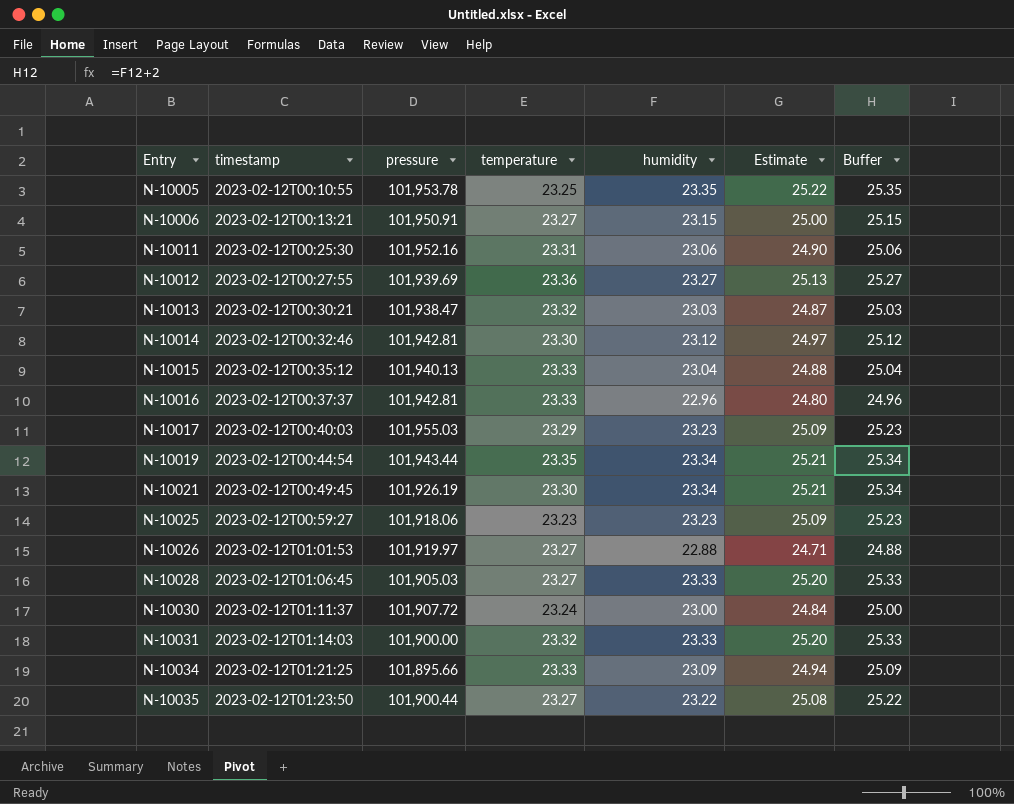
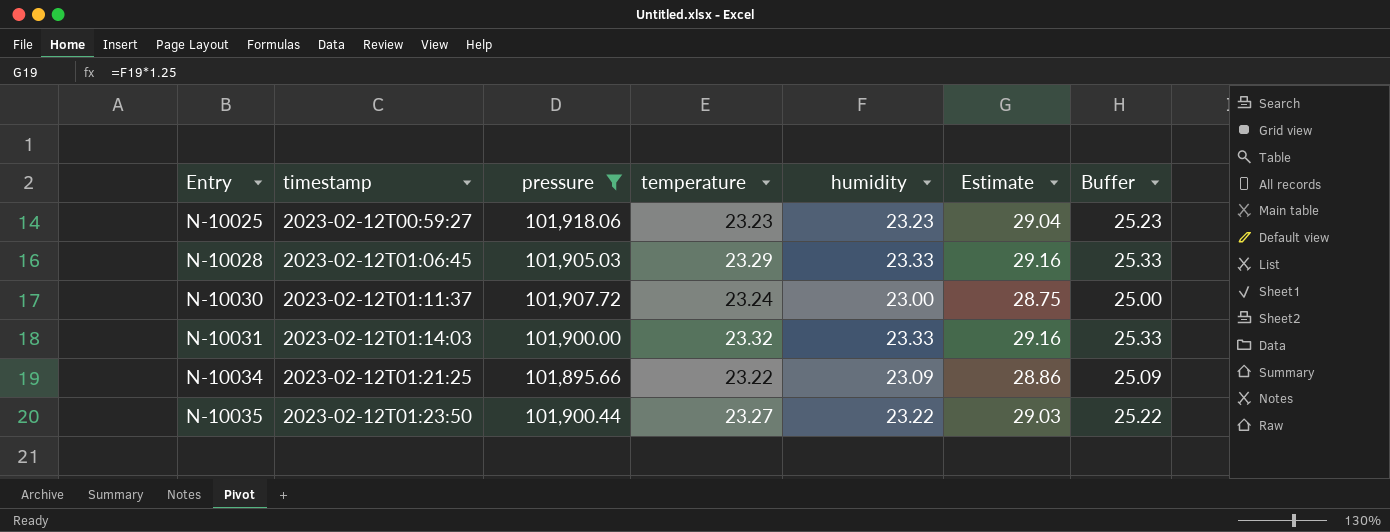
filter: none -> pressure <= 101,918.06
column Estimate | formula: [humidity] * 1.08 -> [humidity] * 1.25
N-10028 | temperature: 23.27 -> 23.29
N-10034 | temperature: 23.33 -> 23.22

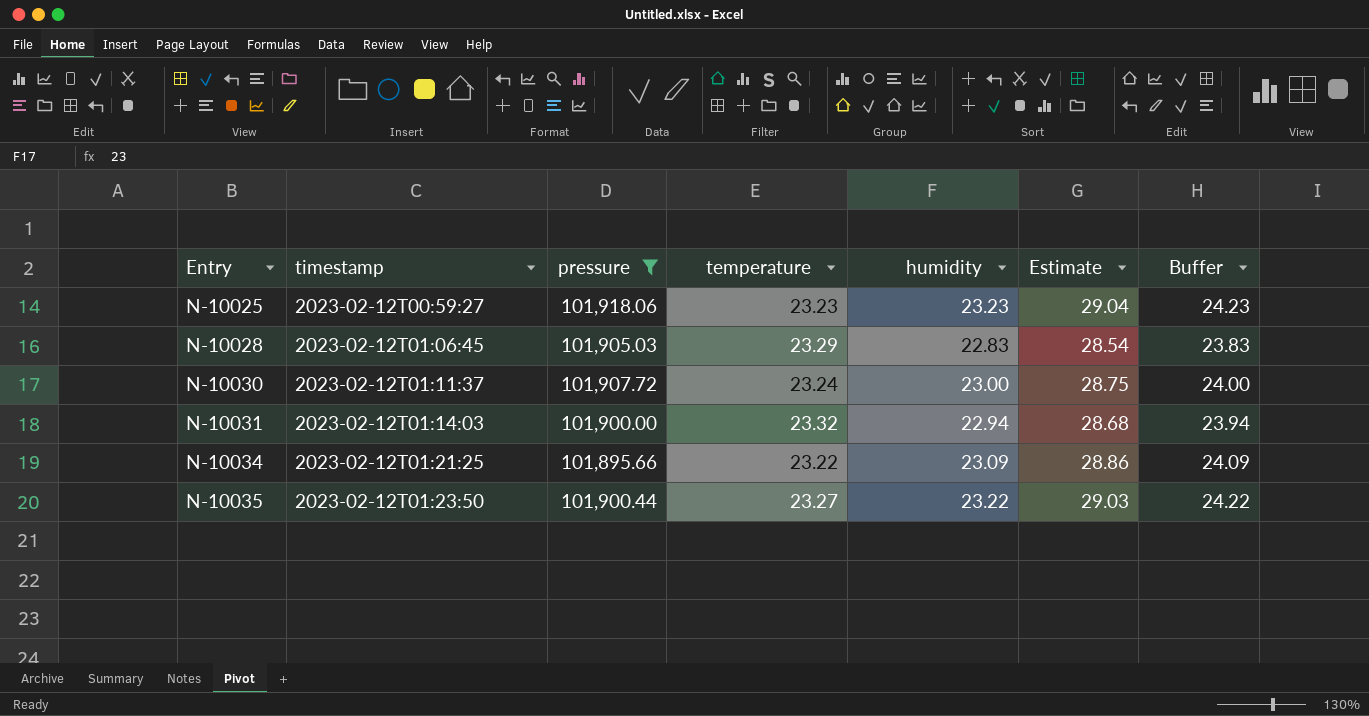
column Buffer | formula: [humidity] + 2 -> [humidity] + 1
N-10028 | humidity: 23.33 -> 22.83
N-10028 | Estimate: 29.16 -> 28.54
N-10031 | humidity: 23.33 -> 22.94
N-10031 | Estimate: 29.16 -> 28.68

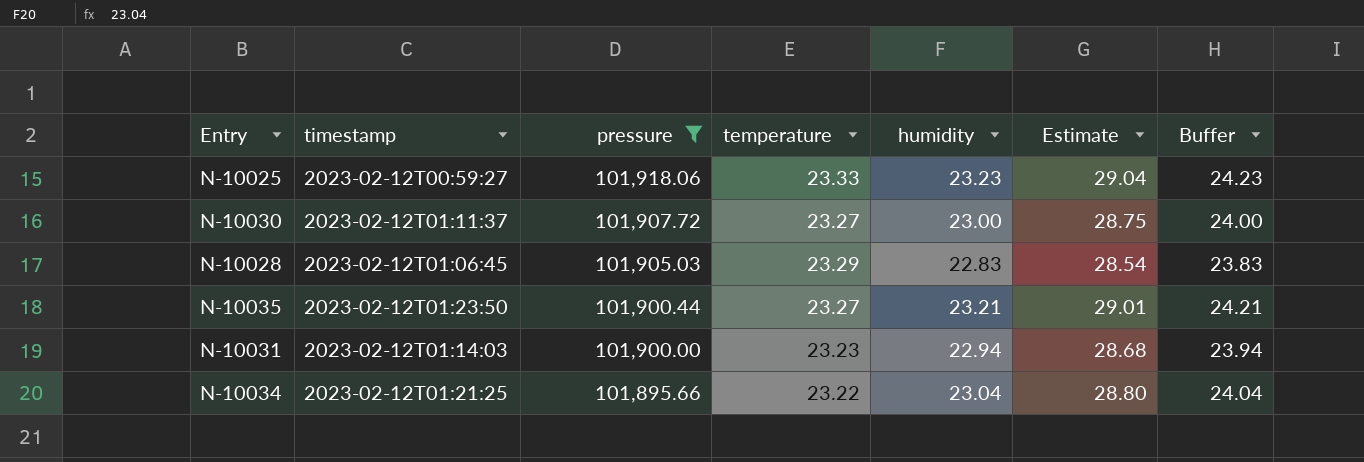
row order: Entry ascending -> pressure descending
N-10025 | temperature: 23.23 -> 23.33
N-10030 | temperature: 23.24 -> 23.27
N-10035 | humidity: 23.22 -> 23.21
N-10035 | Estimate: 29.03 -> 29.01
N-10035 | Buffer: 24.22 -> 24.21
N-10031 | temperature: 23.32 -> 23.23
N-10034 | humidity: 23.09 -> 23.04
N-10034 | Estimate: 28.86 -> 28.80
N-10034 | Buffer: 24.09 -> 24.04

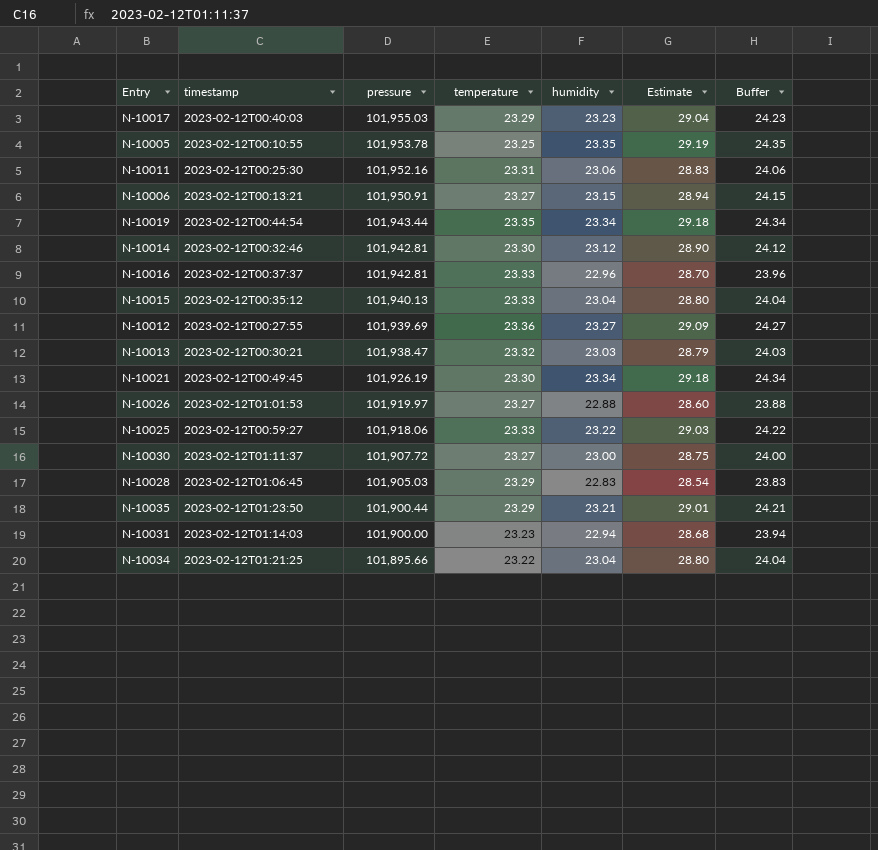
filter: pressure <= 101,918.06 -> none
N-10025 | humidity: 23.23 -> 23.22
N-10025 | Estimate: 29.04 -> 29.03
N-10025 | Buffer: 24.23 -> 24.22
N-10035 | temperature: 23.27 -> 23.29

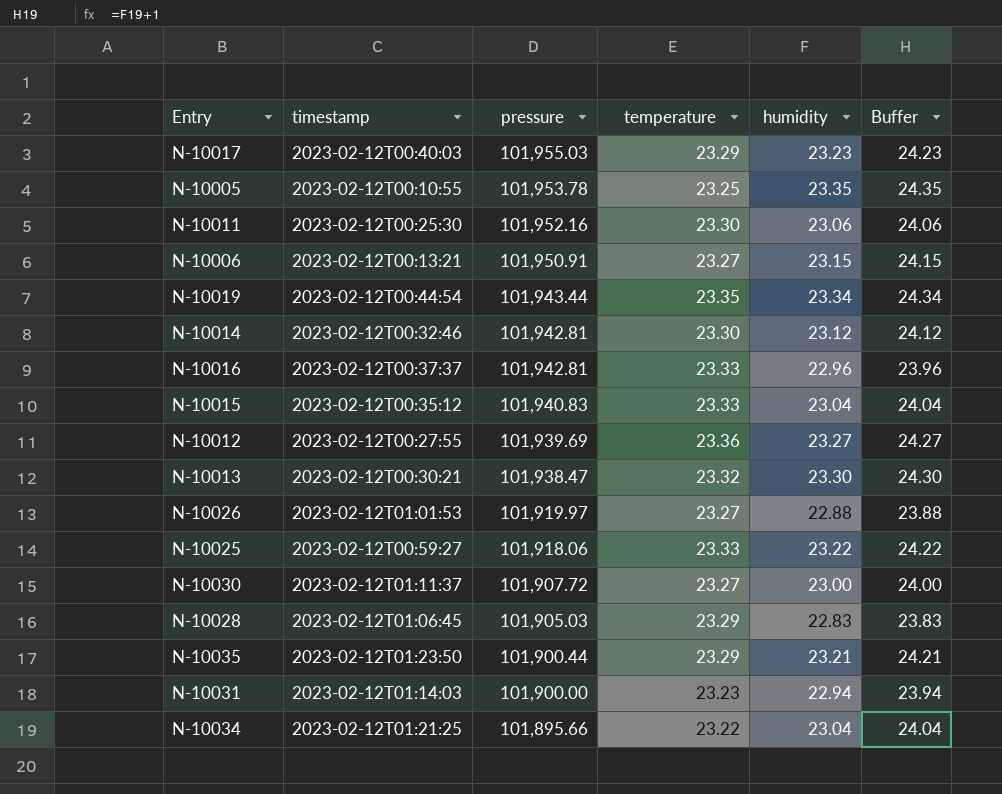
column Estimate | formula: [humidity] * 1.25 -> none
row N-10021: 2023-02-12T00:49:45 | 101,926.19 | 23.30 | 23.34 | 29.18 | 24.34 -> none
N-10011 | temperature: 23.31 -> 23.30
N-10015 | pressure: 101,940.13 -> 101,940.83
N-10013 | humidity: 23.03 -> 23.30
N-10013 | Buffer: 24.03 -> 24.30

